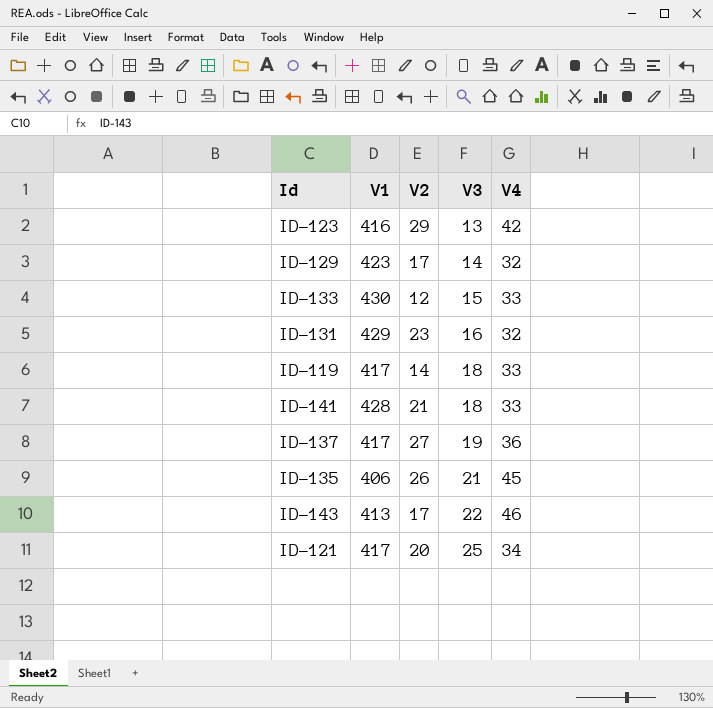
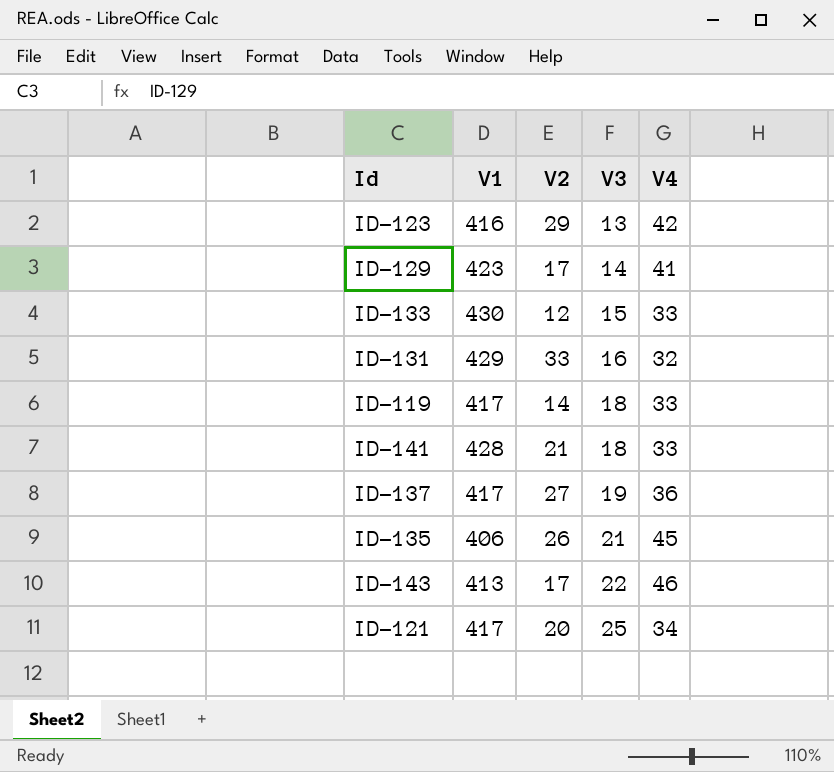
ID-129 | V4: 32 -> 41
ID-131 | V2: 23 -> 33

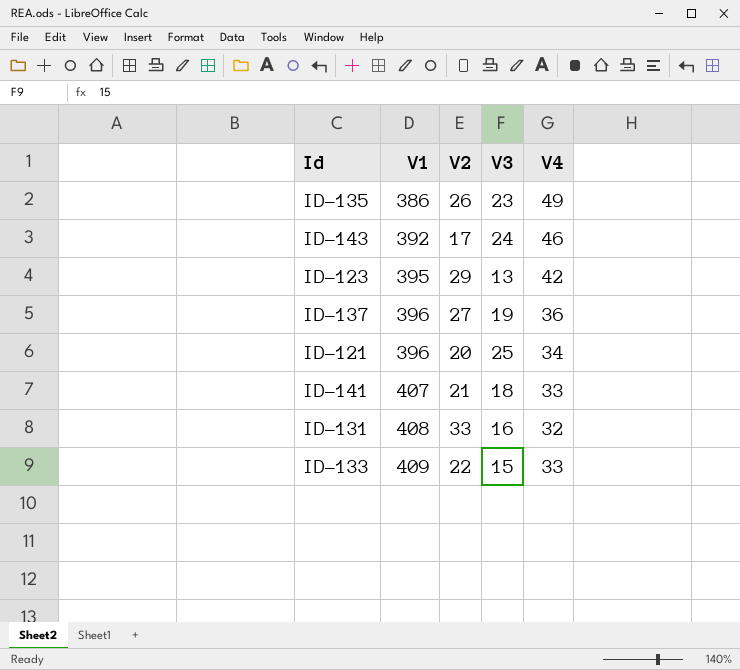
row order: V3 ascending -> V1 ascending
row ID-129: 423 | 17 | 14 | 41 -> none
row ID-119: 417 | 14 | 18 | 33 -> none
ID-135 | V1: 406 -> 386
ID-135 | V3: 21 -> 23
ID-135 | V4: 45 -> 49
ID-143 | V1: 413 -> 392
ID-143 | V3: 22 -> 24
ID-123 | V1: 416 -> 395
ID-137 | V1: 417 -> 396
ID-121 | V1: 417 -> 396
ID-141 | V1: 428 -> 407
ID-131 | V1: 429 -> 408
ID-133 | V1: 430 -> 409
ID-133 | V2: 12 -> 22

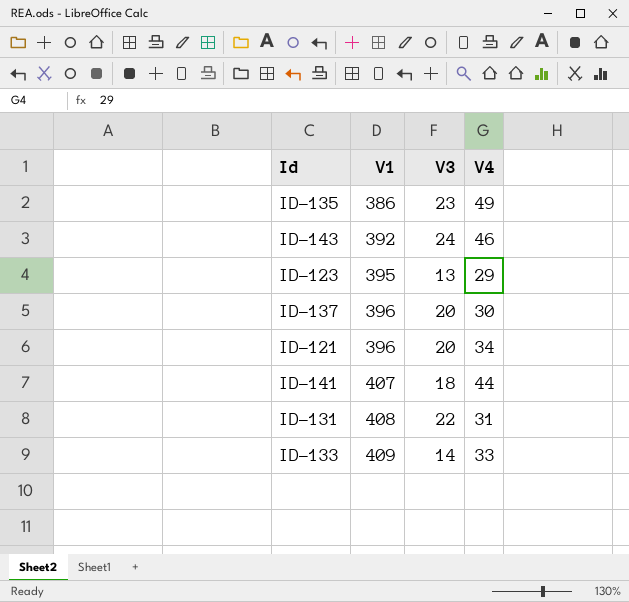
column V2 | position: 3 -> none
ID-123 | V4: 42 -> 29
ID-137 | V3: 19 -> 20
ID-137 | V4: 36 -> 30
ID-121 | V3: 25 -> 20
ID-141 | V4: 33 -> 44
ID-131 | V3: 16 -> 22
ID-131 | V4: 32 -> 31
ID-133 | V3: 15 -> 14

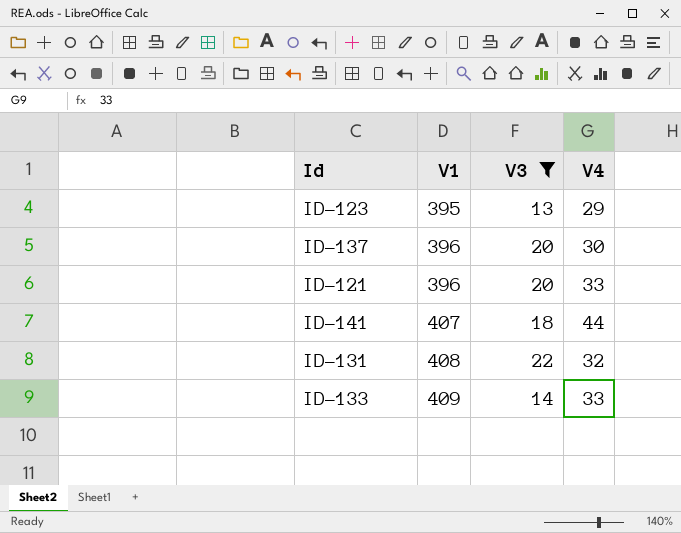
filter: none -> V3 <= 22
ID-121 | V4: 34 -> 33
ID-131 | V4: 31 -> 32

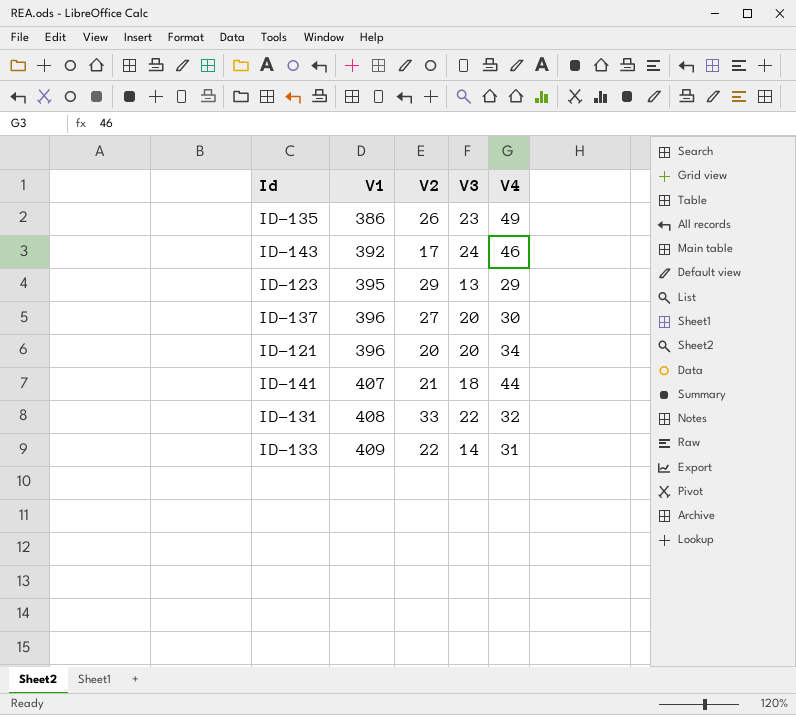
filter: V3 <= 22 -> none
column V2 | position: none -> 3
ID-121 | V4: 33 -> 34
ID-133 | V4: 33 -> 31

